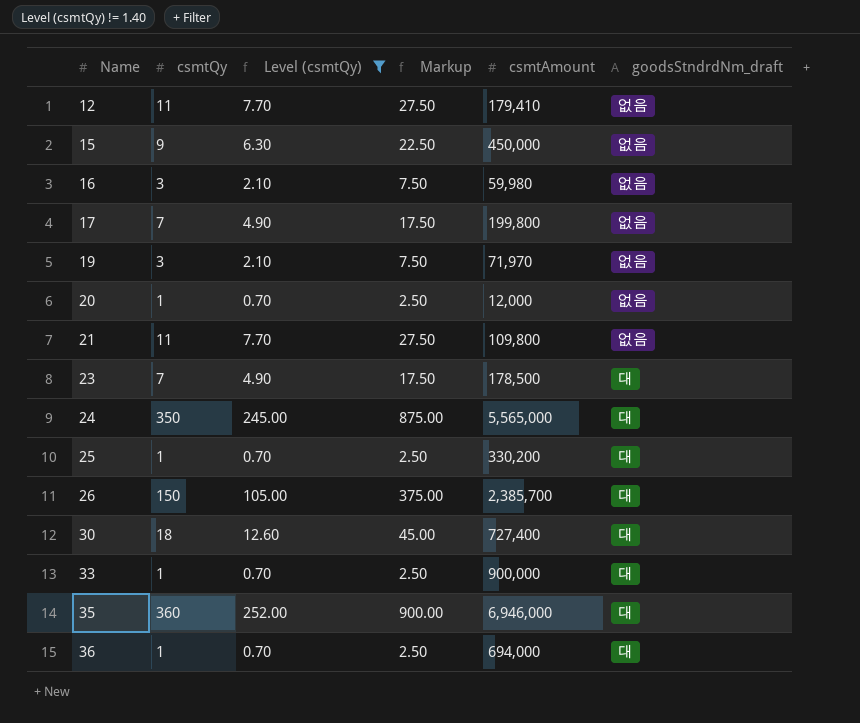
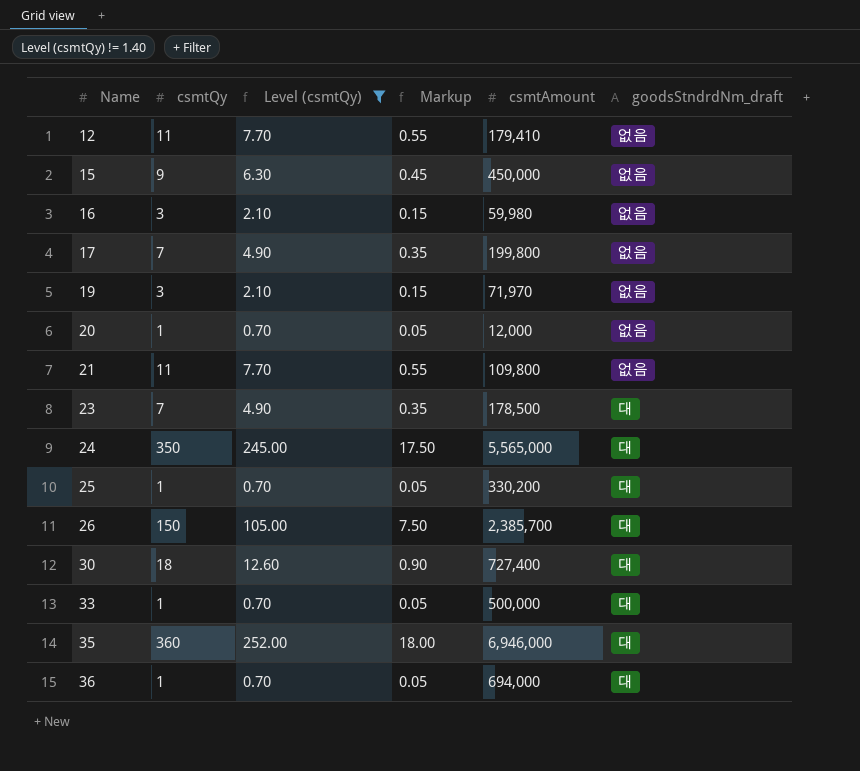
column Markup | formula: [csmtQy] * 2.5 -> [csmtQy] * 0.05
33 | csmtAmount: 900,000 -> 500,000

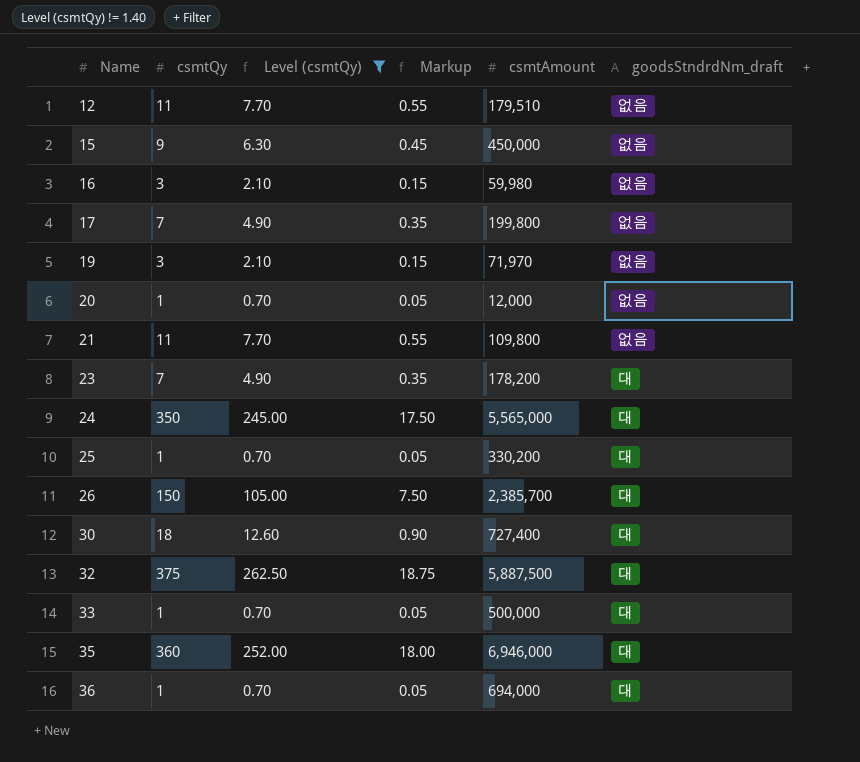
12 | csmtAmount: 179,410 -> 179,510
23 | csmtAmount: 178,500 -> 178,200
row 32: none -> 375 | 262.50 | 18.75 | 5,887,500 | 대

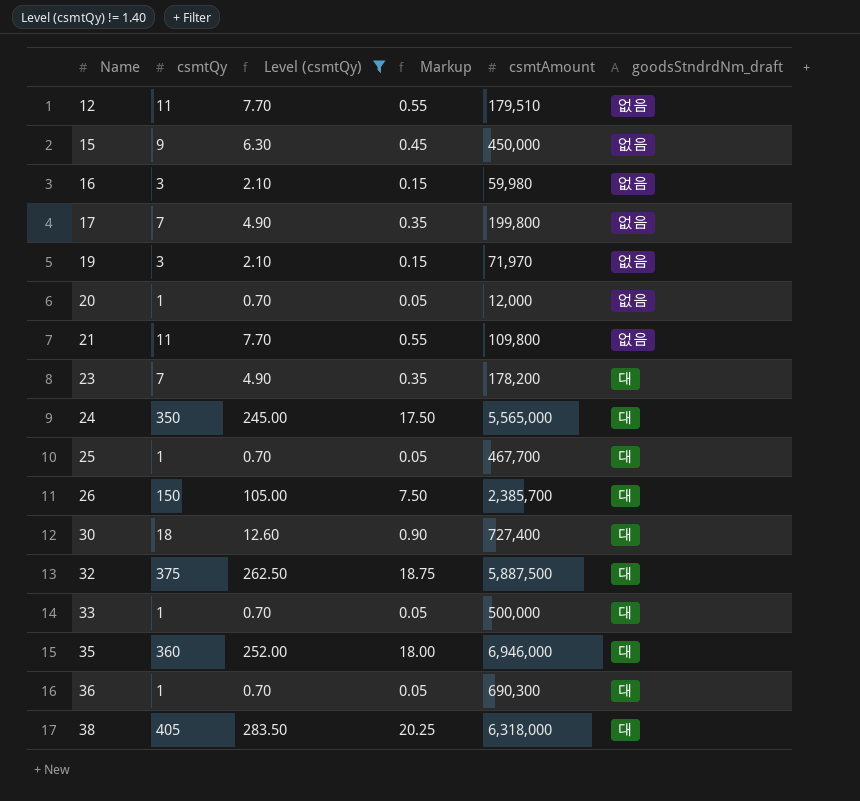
25 | csmtAmount: 330,200 -> 467,700
36 | csmtAmount: 694,000 -> 690,300
row 38: none -> 405 | 283.50 | 20.25 | 6,318,000 | 대

